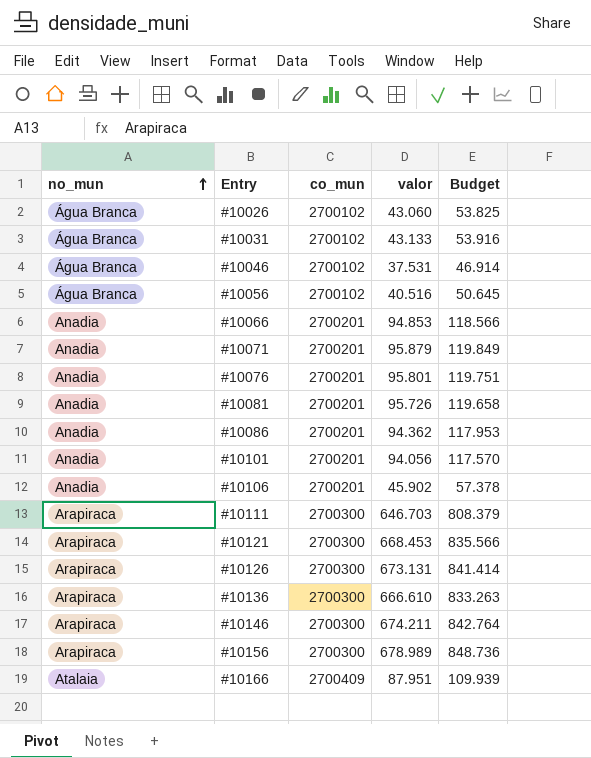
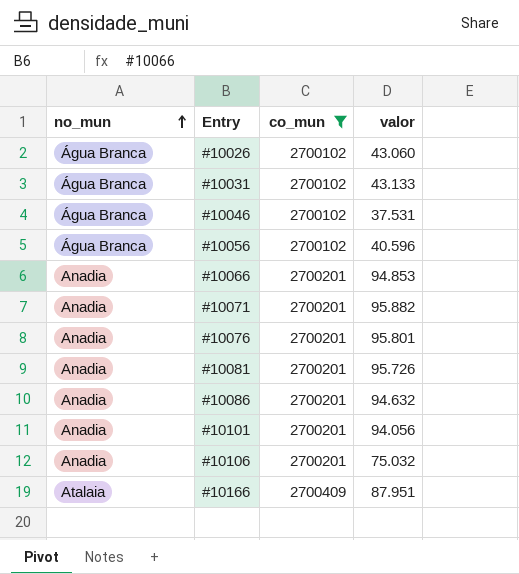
filter: none -> co_mun != 2700300
column Budget | formula: [valor] * 1.25 -> none
#10056 | valor: 40.516 -> 40.596
#10071 | valor: 95.879 -> 95.882
#10086 | valor: 94.362 -> 94.632
#10106 | valor: 45.902 -> 75.032

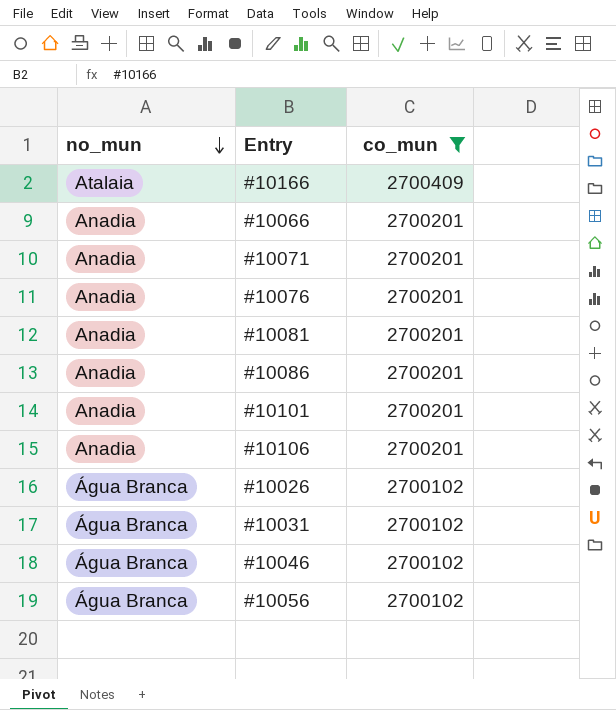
row order: no_mun ascending -> no_mun descending
column valor | position: 4 -> none

